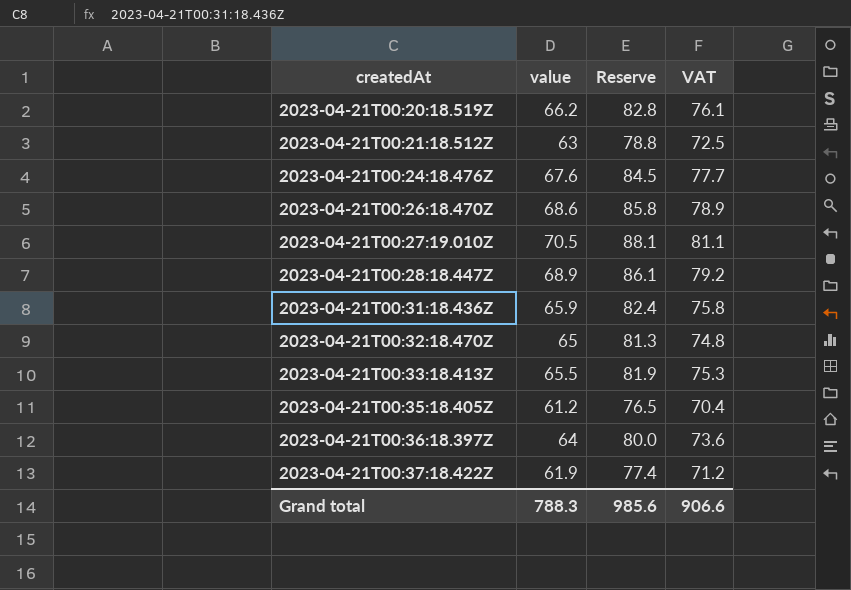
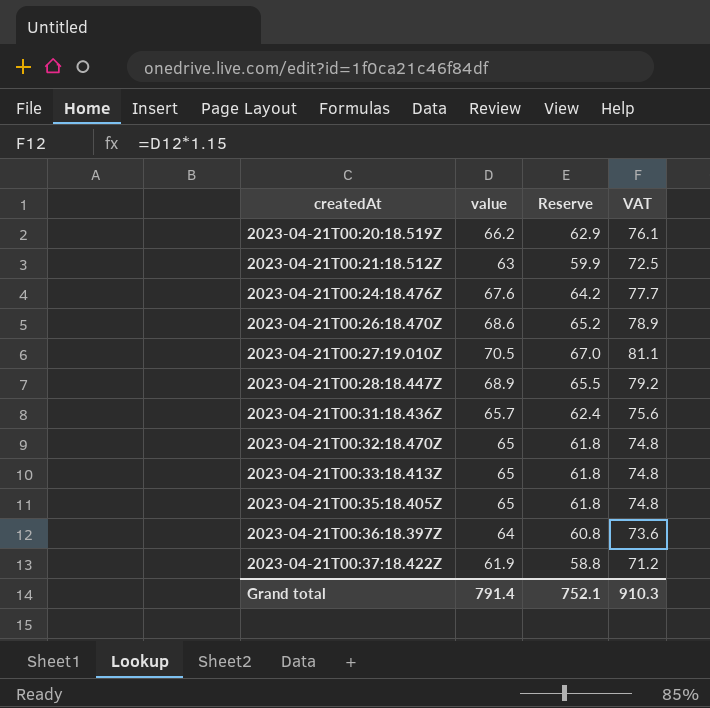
column Reserve | formula: [value] * 1.25 -> [value] * 0.95
2023-04-21T00:31:18.436Z | value: 65.9 -> 65.7
2023-04-21T00:31:18.436Z | VAT: 75.8 -> 75.6
2023-04-21T00:33:18.413Z | value: 65.5 -> 65
2023-04-21T00:33:18.413Z | VAT: 75.3 -> 74.8
2023-04-21T00:35:18.405Z | value: 61.2 -> 65
2023-04-21T00:35:18.405Z | VAT: 70.4 -> 74.8
Grand total | value: 788.3 -> 791.4
Grand total | Reserve: 985.6 -> 752.1
Grand total | VAT: 906.6 -> 910.3

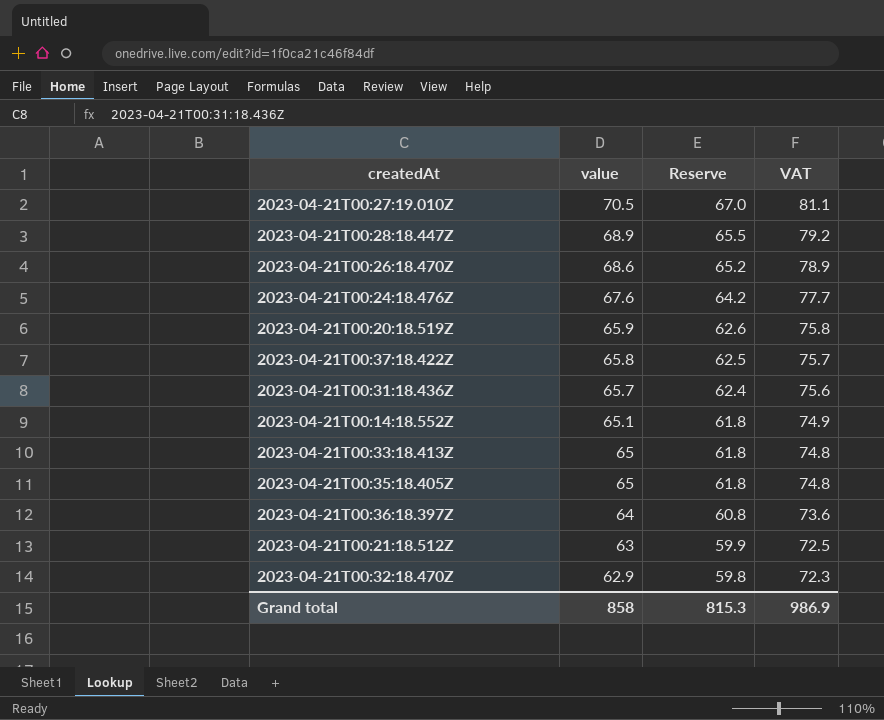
row order: createdAt ascending -> value descending
2023-04-21T00:20:18.519Z | value: 66.2 -> 65.9
2023-04-21T00:20:18.519Z | Reserve: 62.9 -> 62.6
2023-04-21T00:20:18.519Z | VAT: 76.1 -> 75.8
2023-04-21T00:37:18.422Z | value: 61.9 -> 65.8
2023-04-21T00:37:18.422Z | Reserve: 58.8 -> 62.5
2023-04-21T00:37:18.422Z | VAT: 71.2 -> 75.7
row 2023-04-21T00:14:18.552Z: none -> 65.1 | 61.8 | 74.9
2023-04-21T00:32:18.470Z | value: 65 -> 62.9
2023-04-21T00:32:18.470Z | Reserve: 61.8 -> 59.8
2023-04-21T00:32:18.470Z | VAT: 74.8 -> 72.3
Grand total | value: 791.4 -> 858
Grand total | Reserve: 752.1 -> 815.3
Grand total | VAT: 910.3 -> 986.9

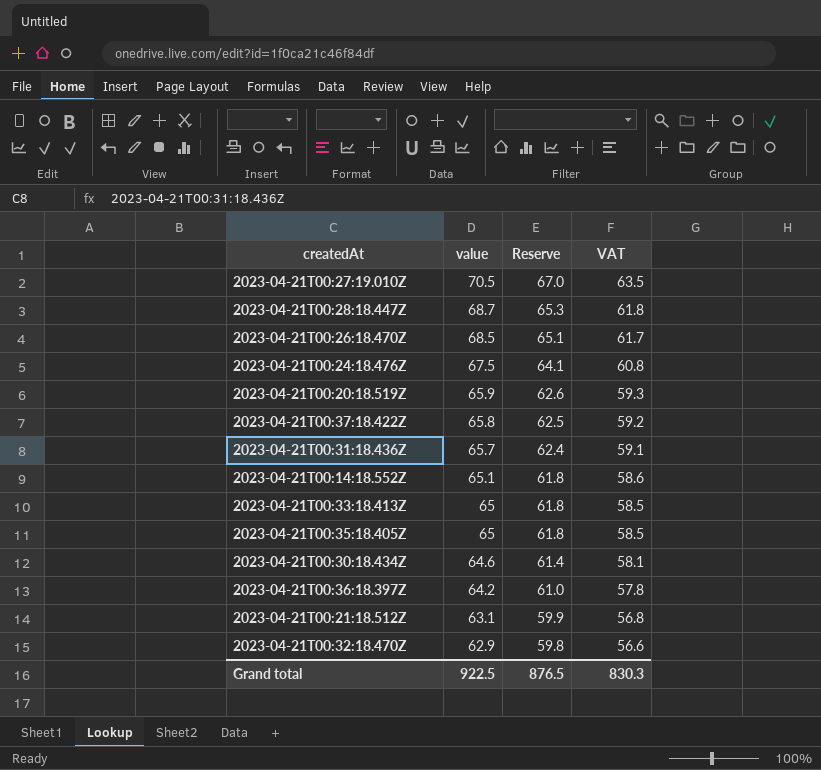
column VAT | formula: [value] * 1.15 -> [value] * 0.9
2023-04-21T00:28:18.447Z | value: 68.9 -> 68.7
2023-04-21T00:28:18.447Z | Reserve: 65.5 -> 65.3
2023-04-21T00:26:18.470Z | value: 68.6 -> 68.5
2023-04-21T00:26:18.470Z | Reserve: 65.2 -> 65.1
2023-04-21T00:24:18.476Z | value: 67.6 -> 67.5
2023-04-21T00:24:18.476Z | Reserve: 64.2 -> 64.1
row 2023-04-21T00:30:18.434Z: none -> 64.6 | 61.4 | 58.1
2023-04-21T00:36:18.397Z | value: 64 -> 64.2
2023-04-21T00:36:18.397Z | Reserve: 60.8 -> 61.0
2023-04-21T00:21:18.512Z | value: 63 -> 63.1
Grand total | value: 858 -> 922.5
Grand total | Reserve: 815.3 -> 876.5
Grand total | VAT: 986.9 -> 830.3

